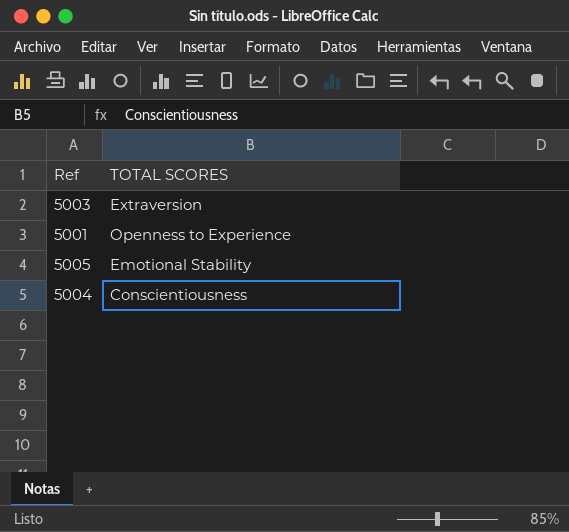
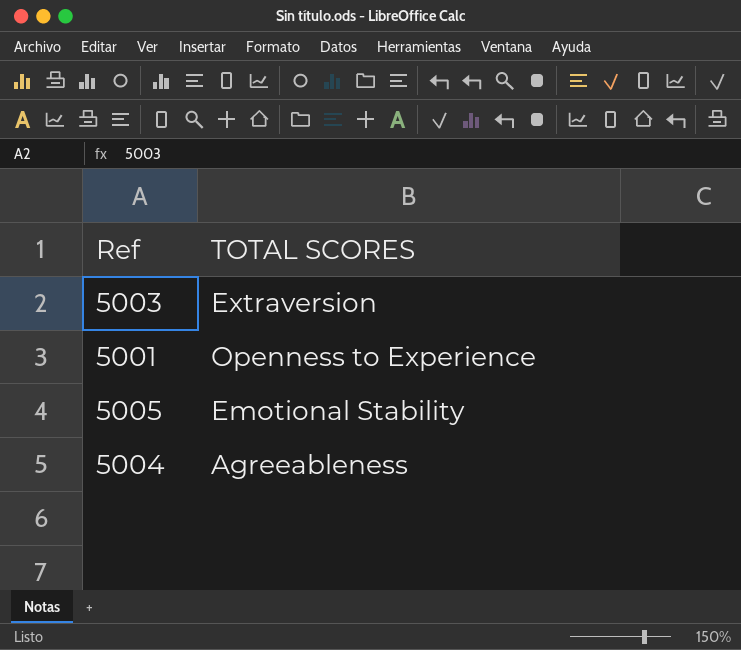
5004 | TOTAL SCORES: Conscientiousness -> Agreeableness

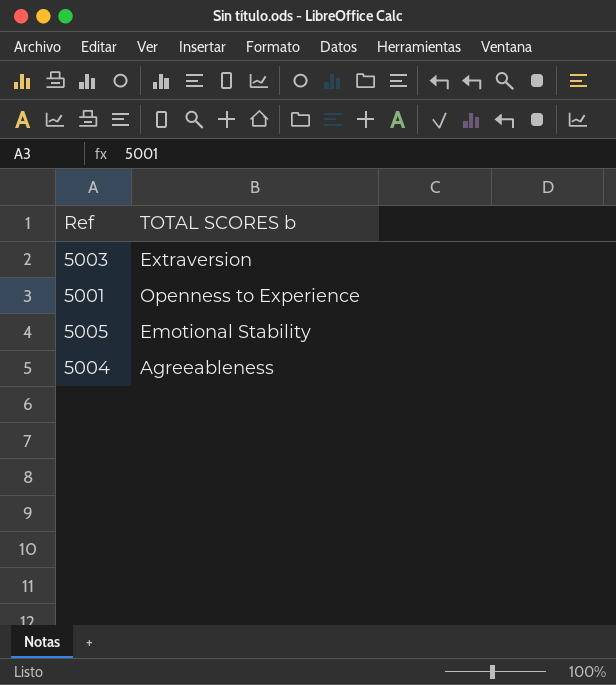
column name: TOTAL SCORES -> TOTAL SCORES b

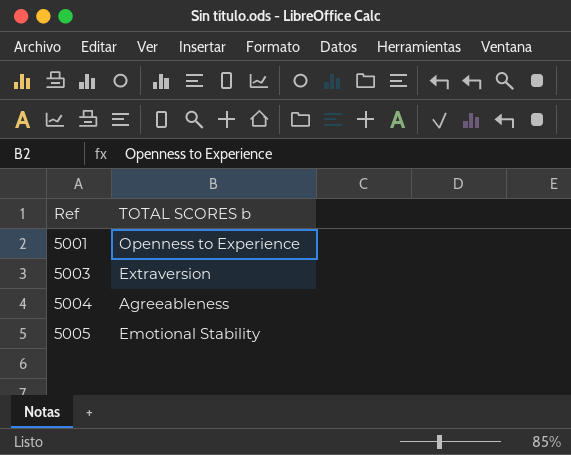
row order: none -> Ref ascending

